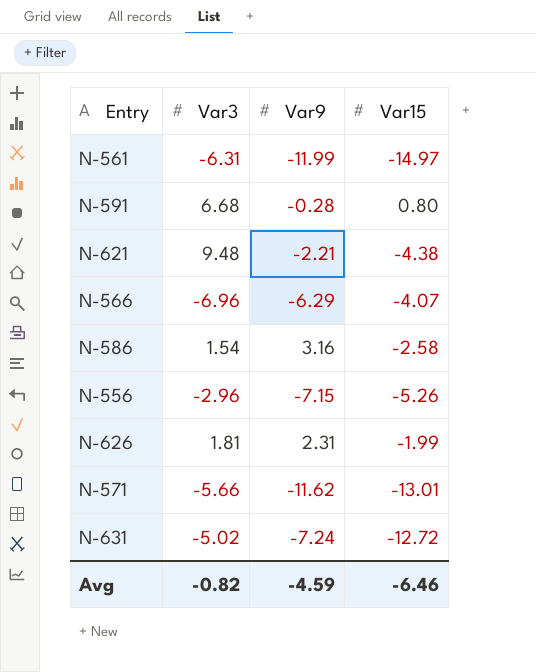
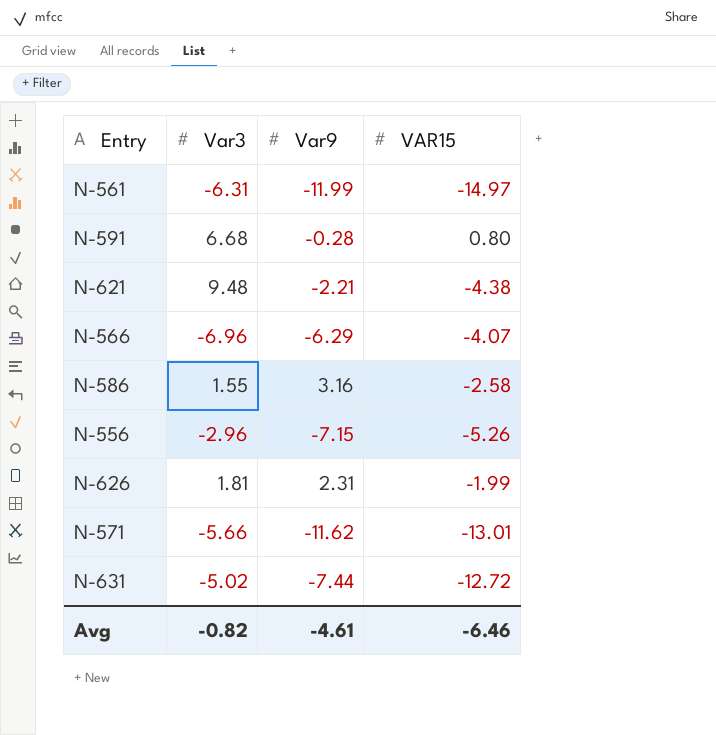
column name: Var15 -> VAR15
N-586 | Var3: 1.54 -> 1.55
N-631 | Var9: -7.24 -> -7.44
Avg | Var9: -4.59 -> -4.61

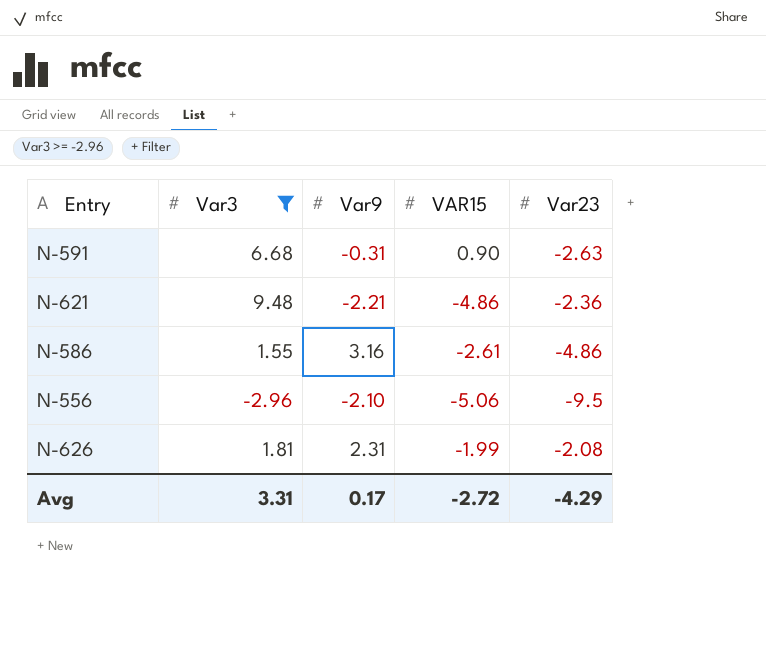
filter: none -> Var3 >= -2.96
column Var23 | position: none -> 5
N-591 | Var9: -0.28 -> -0.31
N-591 | VAR15: 0.80 -> 0.90
N-621 | VAR15: -4.38 -> -4.86
N-586 | VAR15: -2.58 -> -2.61
N-556 | Var9: -7.15 -> -2.10
N-556 | VAR15: -5.26 -> -5.06
Avg | Var3: -0.82 -> 3.31
Avg | Var9: -4.61 -> 0.17
Avg | VAR15: -6.46 -> -2.72

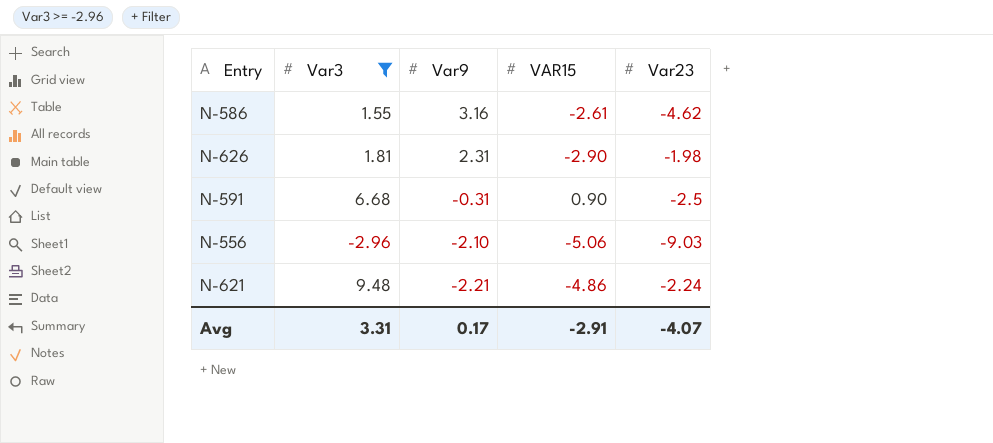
row order: none -> Var9 descending
N-586 | Var23: -4.86 -> -4.62
N-626 | VAR15: -1.99 -> -2.90
N-626 | Var23: -2.08 -> -1.98
N-591 | Var23: -2.63 -> -2.5
N-556 | Var23: -9.5 -> -9.03
N-621 | Var23: -2.36 -> -2.24
Avg | VAR15: -2.72 -> -2.91
Avg | Var23: -4.29 -> -4.07

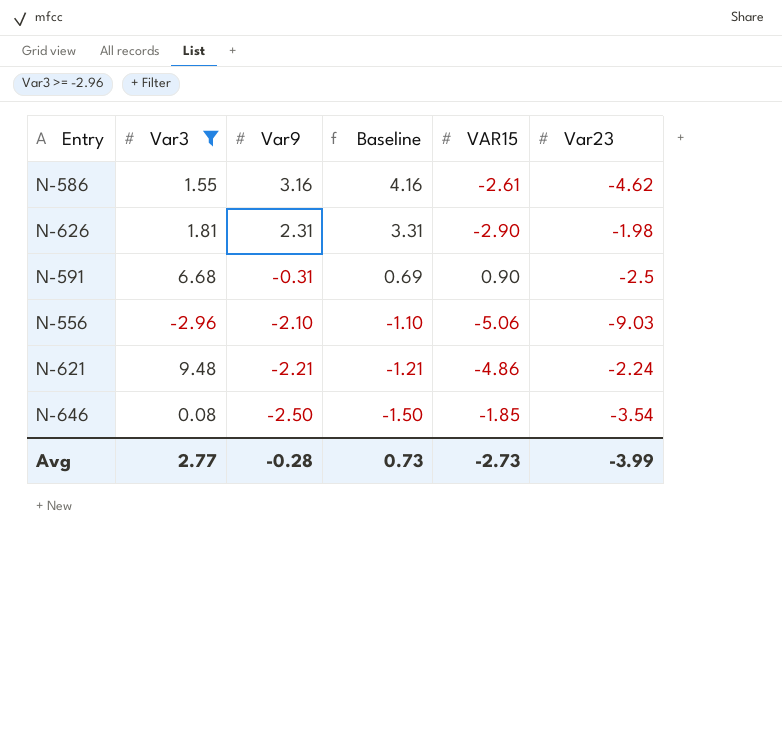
column Baseline | formula: none -> [Var9] + 1
row N-646: none -> 0.08 | -2.50 | -1.50 | -1.85 | -3.54
Avg | Var3: 3.31 -> 2.77
Avg | Var9: 0.17 -> -0.28
Avg | VAR15: -2.91 -> -2.73
Avg | Var23: -4.07 -> -3.99

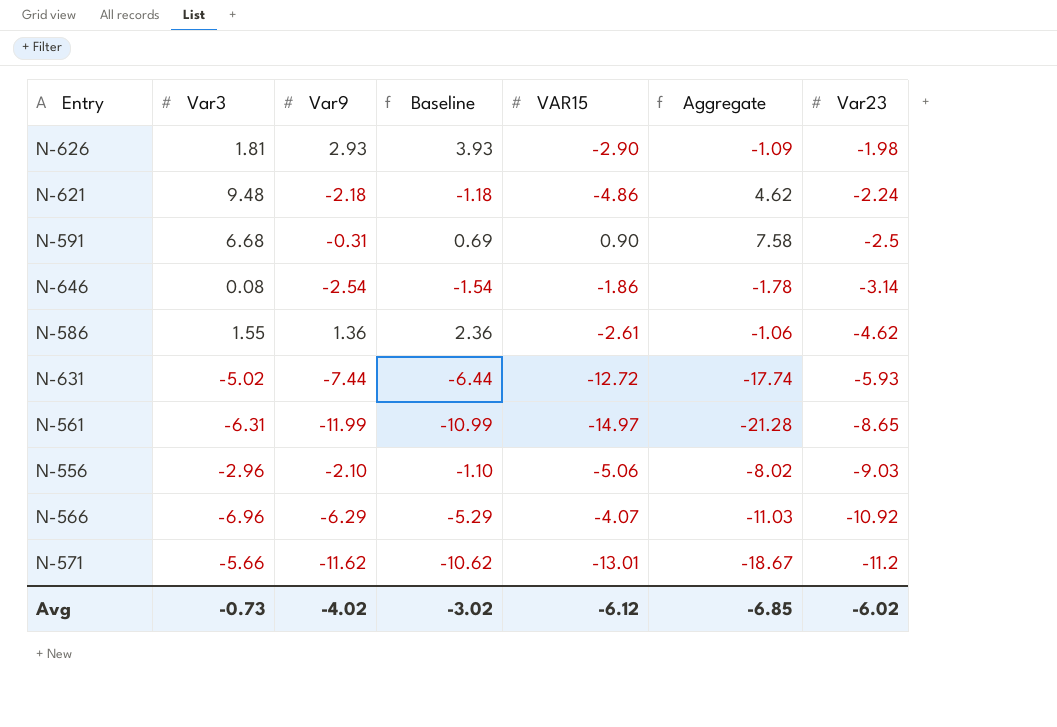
filter: Var3 >= -2.96 -> none
row order: Var9 descending -> Var23 descending
column Aggregate | formula: none -> [Var3] + [VAR15]
N-626 | Var9: 2.31 -> 2.93
N-626 | Baseline: 3.31 -> 3.93
N-621 | Var9: -2.21 -> -2.18
N-621 | Baseline: -1.21 -> -1.18
N-646 | Var9: -2.50 -> -2.54
N-646 | Baseline: -1.50 -> -1.54
N-646 | VAR15: -1.85 -> -1.86
N-646 | Var23: -3.54 -> -3.14
N-586 | Var9: 3.16 -> 1.36
N-586 | Baseline: 4.16 -> 2.36
Avg | Var3: 2.77 -> -0.73
Avg | Var9: -0.28 -> -4.02
Avg | Baseline: 0.73 -> -3.02
Avg | VAR15: -2.73 -> -6.12
Avg | Var23: -3.99 -> -6.02

